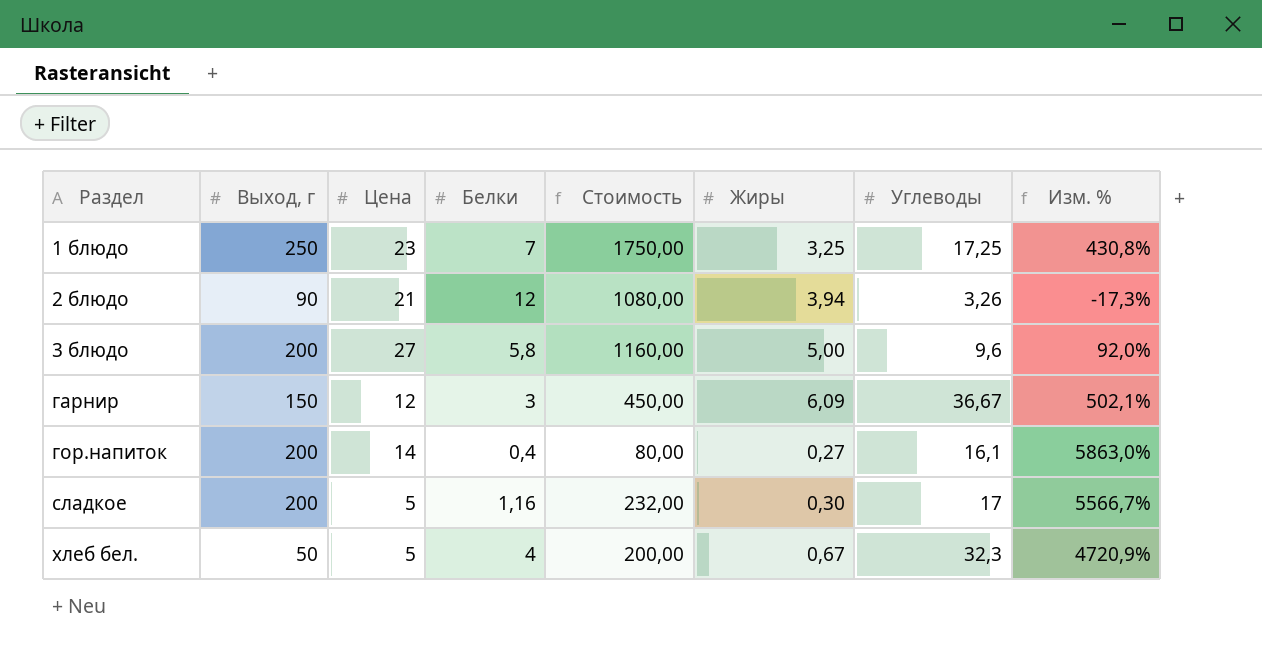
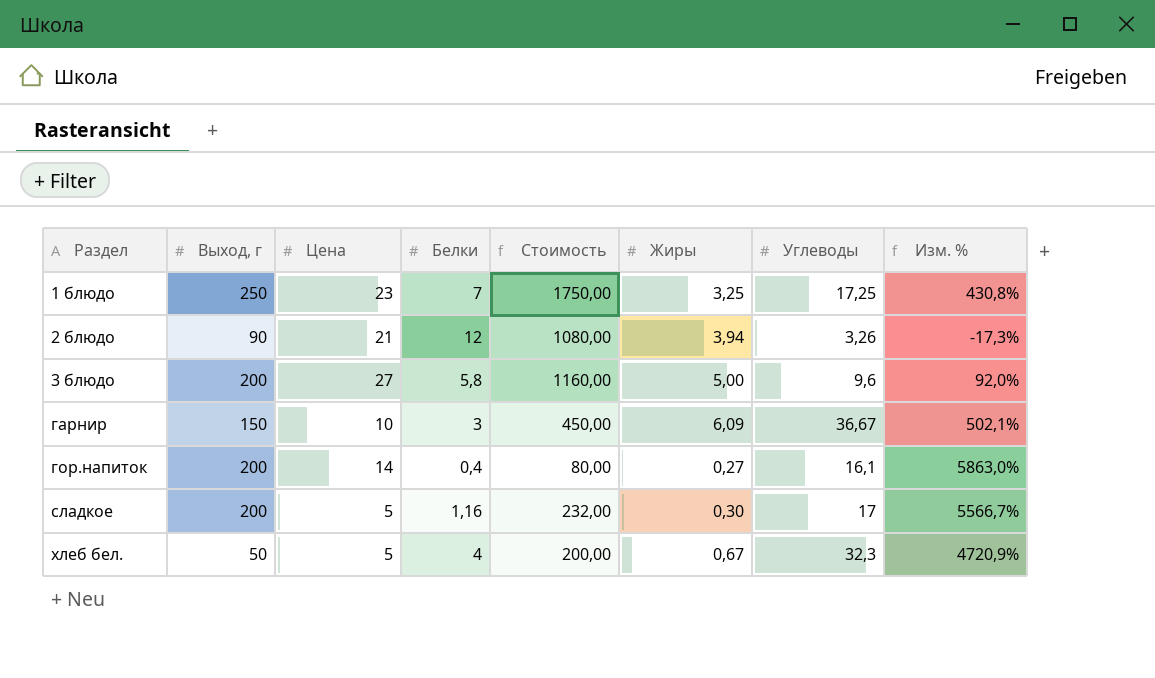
гарнир | Цена: 12 -> 10

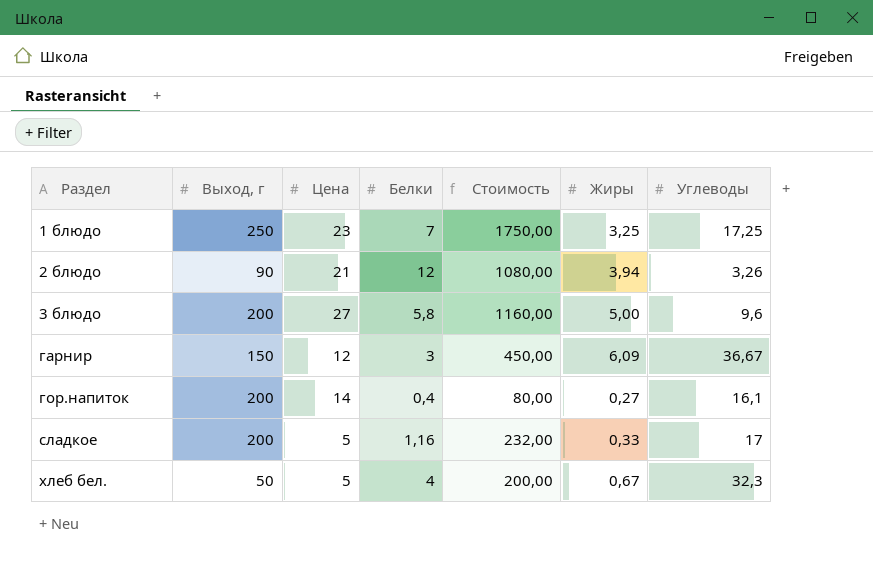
column Изм. % | formula: ([Углеводы] - [Жиры]) / [Жиры] -> none
гарнир | Цена: 10 -> 12
сладкое | Жиры: 0,30 -> 0,33

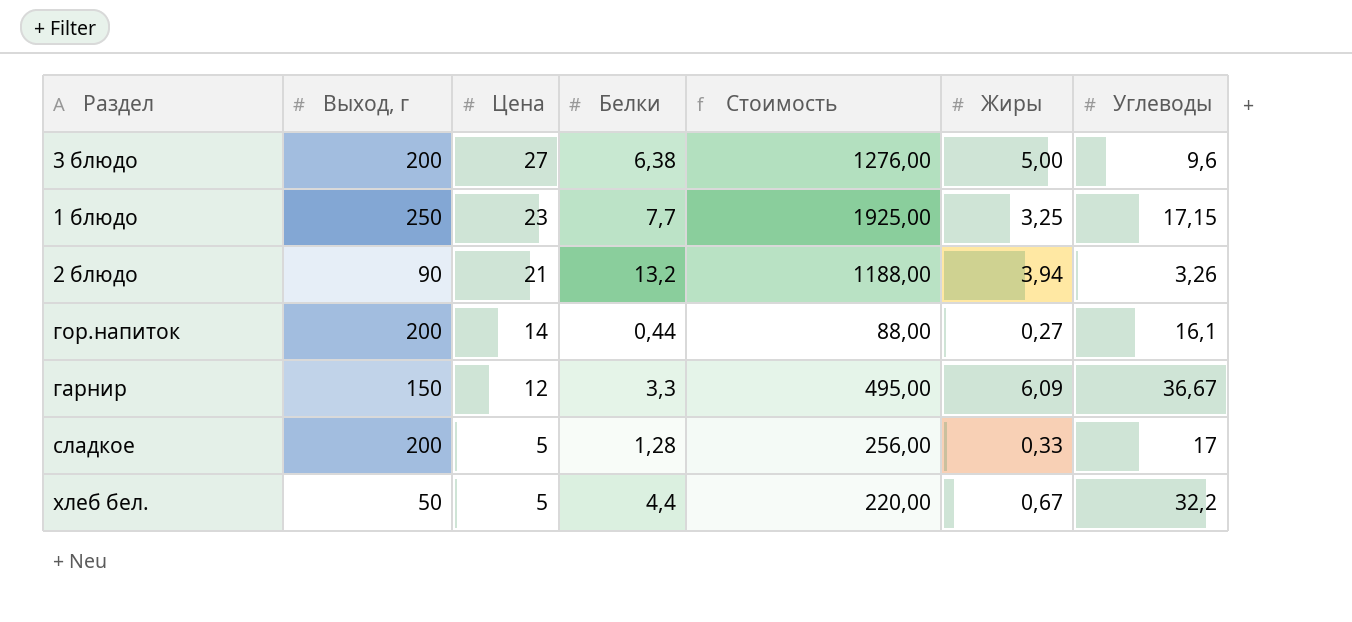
row order: Раздел ascending -> Цена descending
3 блюдо | Белки: 5,8 -> 6,38
3 блюдо | Стоимость: 1160,00 -> 1276,00
1 блюдо | Белки: 7 -> 7,7
1 блюдо | Стоимость: 1750,00 -> 1925,00
1 блюдо | Углеводы: 17,25 -> 17,15
2 блюдо | Белки: 12 -> 13,2
2 блюдо | Стоимость: 1080,00 -> 1188,00
гор.напиток | Белки: 0,4 -> 0,44
гор.напиток | Стоимость: 80,00 -> 88,00
гарнир | Белки: 3 -> 3,3
гарнир | Стоимость: 450,00 -> 495,00
сладкое | Белки: 1,16 -> 1,28
сладкое | Стоимость: 232,00 -> 256,00
хлеб бел. | Белки: 4 -> 4,4
хлеб бел. | Стоимость: 200,00 -> 220,00
хлеб бел. | Углеводы: 32,3 -> 32,2

